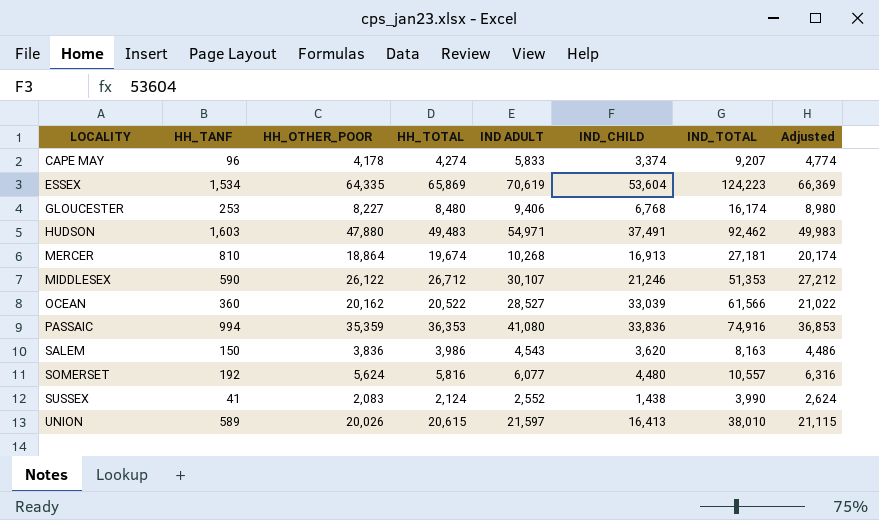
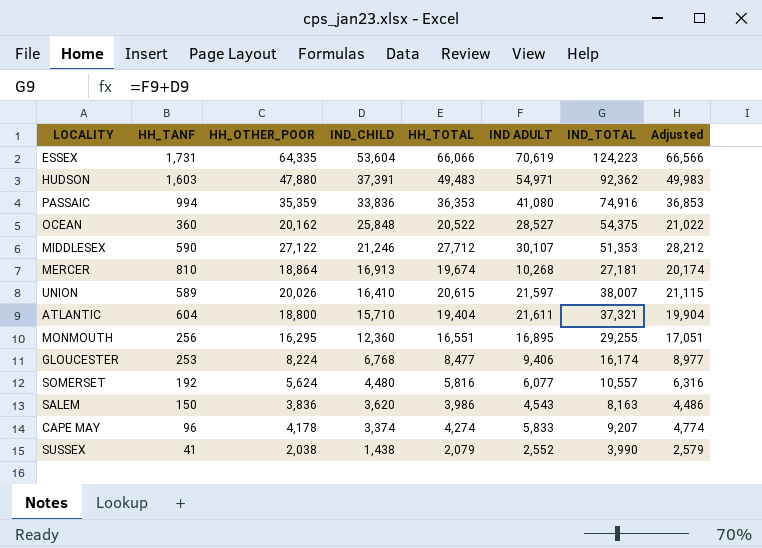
row order: LOCALITY ascending -> IND_CHILD descending
column IND_CHILD | position: 6 -> 4
ESSEX | HH_TANF: 1,534 -> 1,731
ESSEX | HH_TOTAL: 65,869 -> 66,066
ESSEX | Adjusted: 66,369 -> 66,566
HUDSON | IND_CHILD: 37,491 -> 37,391
HUDSON | IND_TOTAL: 92,462 -> 92,362
OCEAN | IND_CHILD: 33,039 -> 25,848
OCEAN | IND_TOTAL: 61,566 -> 54,375
MIDDLESEX | HH_OTHER_POOR: 26,122 -> 27,122
MIDDLESEX | HH_TOTAL: 26,712 -> 27,712
MIDDLESEX | Adjusted: 27,212 -> 28,212
UNION | IND_CHILD: 16,413 -> 16,410
UNION | IND_TOTAL: 38,010 -> 38,007
row ATLANTIC: none -> 604 | 18,800 | 15,710 | 19,404 | 21,611 | 37,321 | 19,904
row MONMOUTH: none -> 256 | 16,295 | 12,360 | 16,551 | 16,895 | 29,255 | 17,051
GLOUCESTER | HH_OTHER_POOR: 8,227 -> 8,224
GLOUCESTER | HH_TOTAL: 8,480 -> 8,477
GLOUCESTER | Adjusted: 8,980 -> 8,977
SUSSEX | HH_OTHER_POOR: 2,083 -> 2,038
SUSSEX | HH_TOTAL: 2,124 -> 2,079
SUSSEX | Adjusted: 2,624 -> 2,579

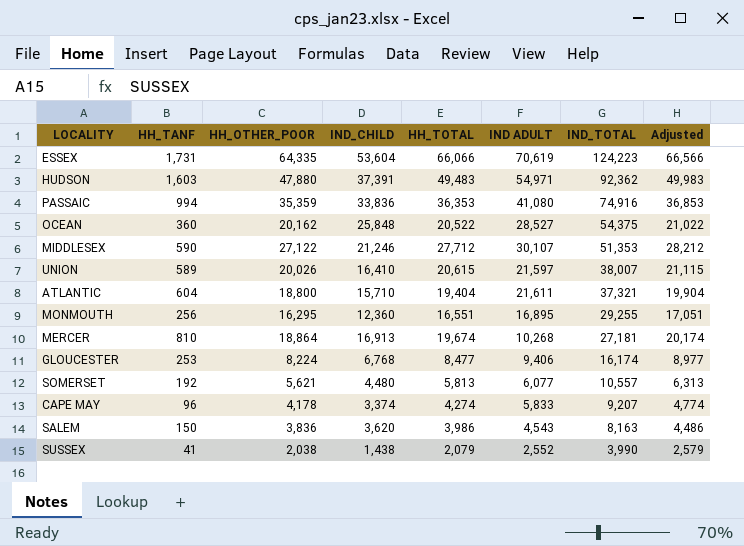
row order: IND_CHILD descending -> IND_TOTAL descending
SOMERSET | HH_OTHER_POOR: 5,624 -> 5,621
SOMERSET | HH_TOTAL: 5,816 -> 5,813
SOMERSET | Adjusted: 6,316 -> 6,313

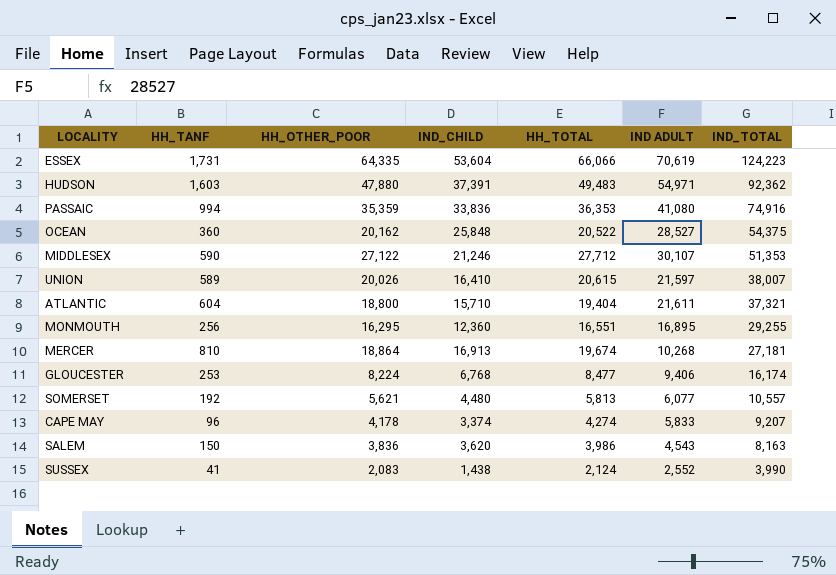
column Adjusted | formula: [HH_TOTAL] + 500 -> none
SUSSEX | HH_OTHER_POOR: 2,038 -> 2,083
SUSSEX | HH_TOTAL: 2,079 -> 2,124

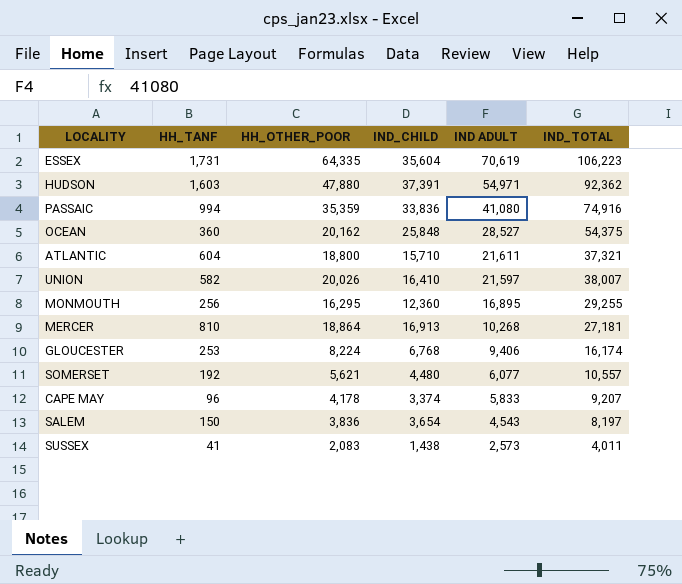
row order: IND_TOTAL descending -> IND ADULT descending
column HH_TOTAL | formula: [HH_TANF] + [HH_OTHER_POOR] -> none
row MIDDLESEX: 590 | 27,122 | 21,246 | 27,712 | 30,107 | 51,353 -> none
ESSEX | IND_CHILD: 53,604 -> 35,604
ESSEX | IND_TOTAL: 124,223 -> 106,223
UNION | HH_TANF: 589 -> 582
SALEM | IND_CHILD: 3,620 -> 3,654
SALEM | IND_TOTAL: 8,163 -> 8,197
SUSSEX | IND ADULT: 2,552 -> 2,573
SUSSEX | IND_TOTAL: 3,990 -> 4,011

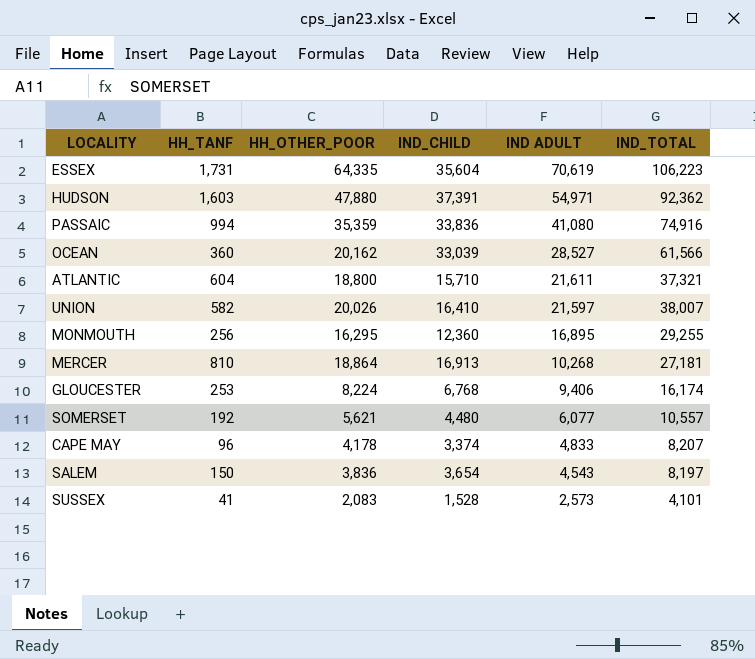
OCEAN | IND_CHILD: 25,848 -> 33,039
OCEAN | IND_TOTAL: 54,375 -> 61,566
CAPE MAY | IND ADULT: 5,833 -> 4,833
CAPE MAY | IND_TOTAL: 9,207 -> 8,207
SUSSEX | IND_CHILD: 1,438 -> 1,528
SUSSEX | IND_TOTAL: 4,011 -> 4,101

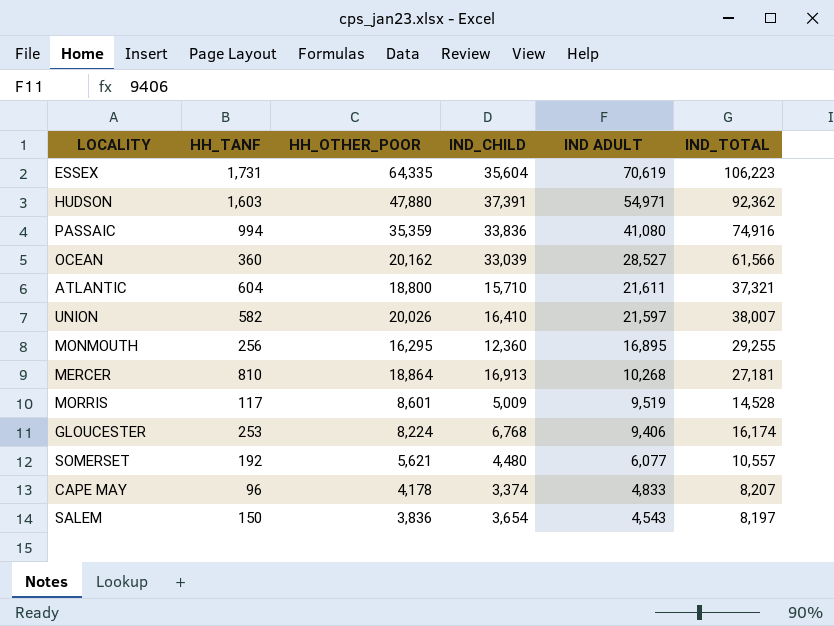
row SUSSEX: 41 | 2,083 | 1,528 | 2,573 | 4,101 -> none
row MORRIS: none -> 117 | 8,601 | 5,009 | 9,519 | 14,528

